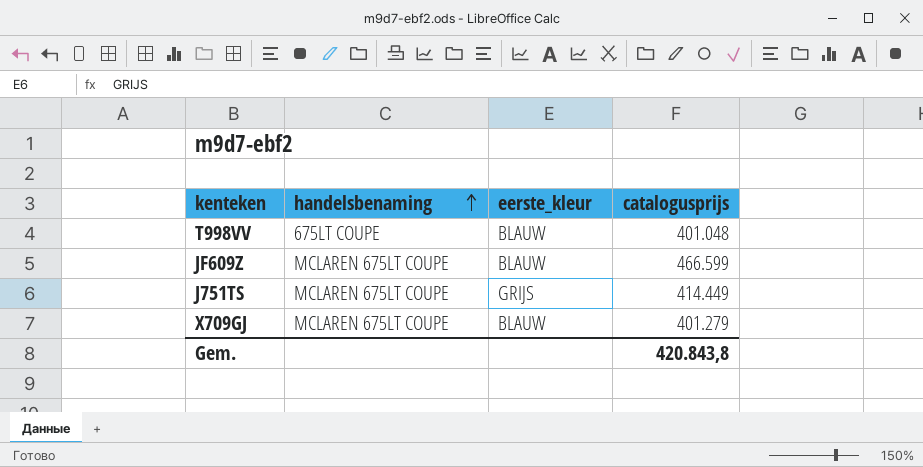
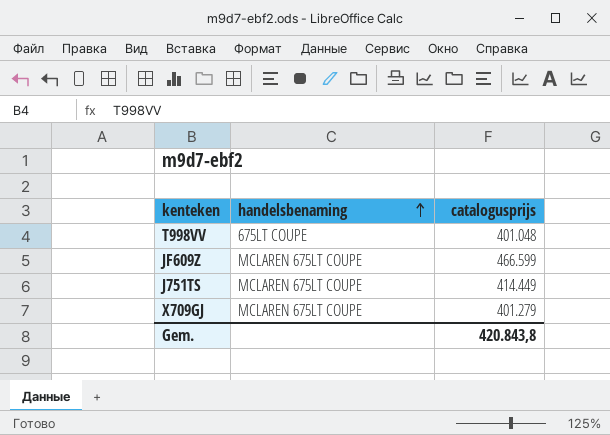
column eerste_kleur | position: 3 -> none

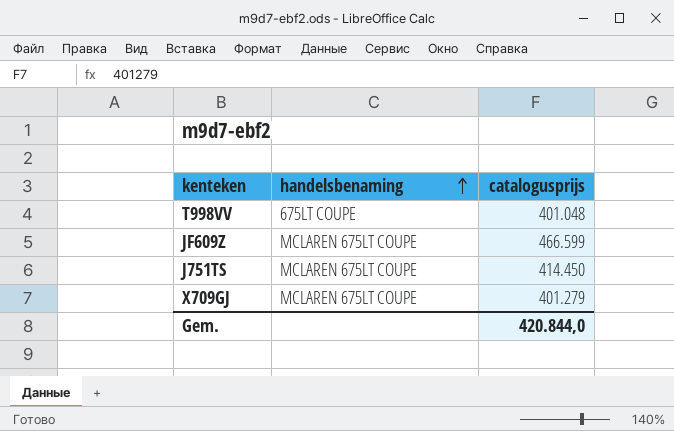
J751TS | catalogusprijs: 414.449 -> 414.450
Gem. | catalogusprijs: 420.843,8 -> 420.844,0

